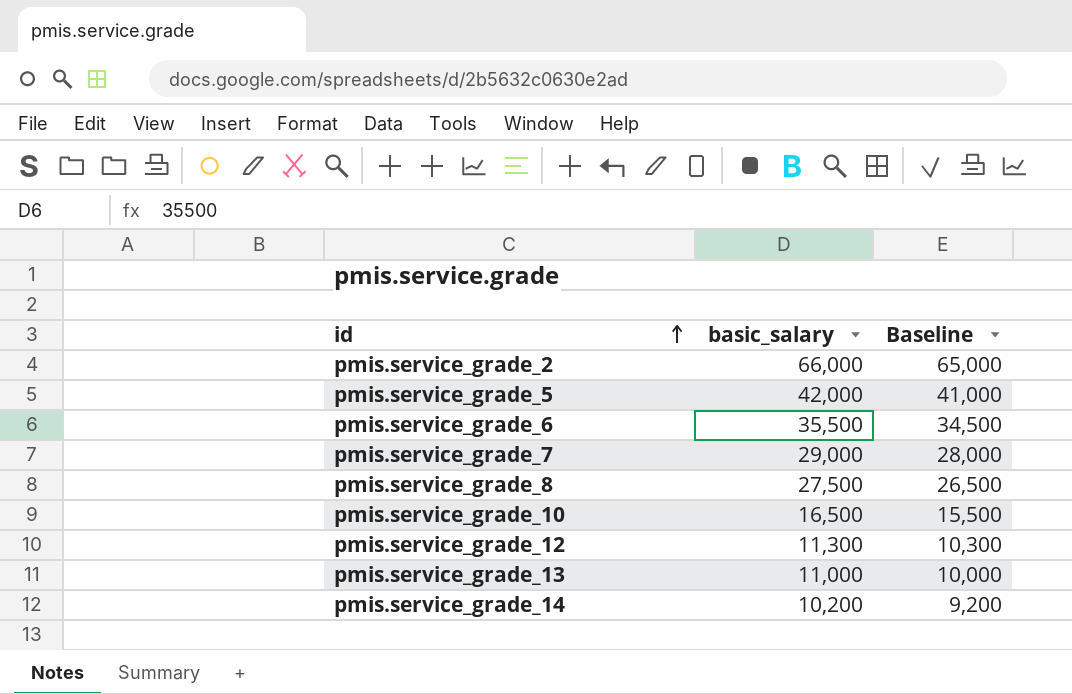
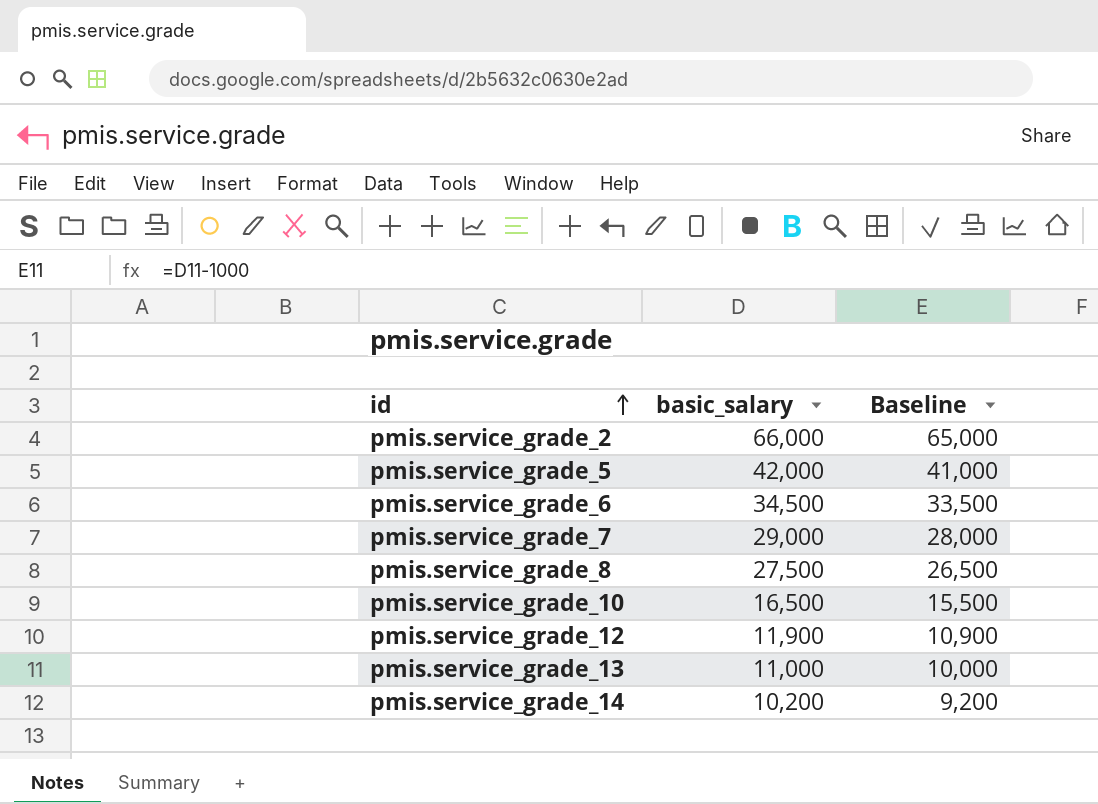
pmis.service_grade_6 | basic_salary: 35,500 -> 34,500
pmis.service_grade_6 | Baseline: 34,500 -> 33,500
pmis.service_grade_12 | basic_salary: 11,300 -> 11,900
pmis.service_grade_12 | Baseline: 10,300 -> 10,900

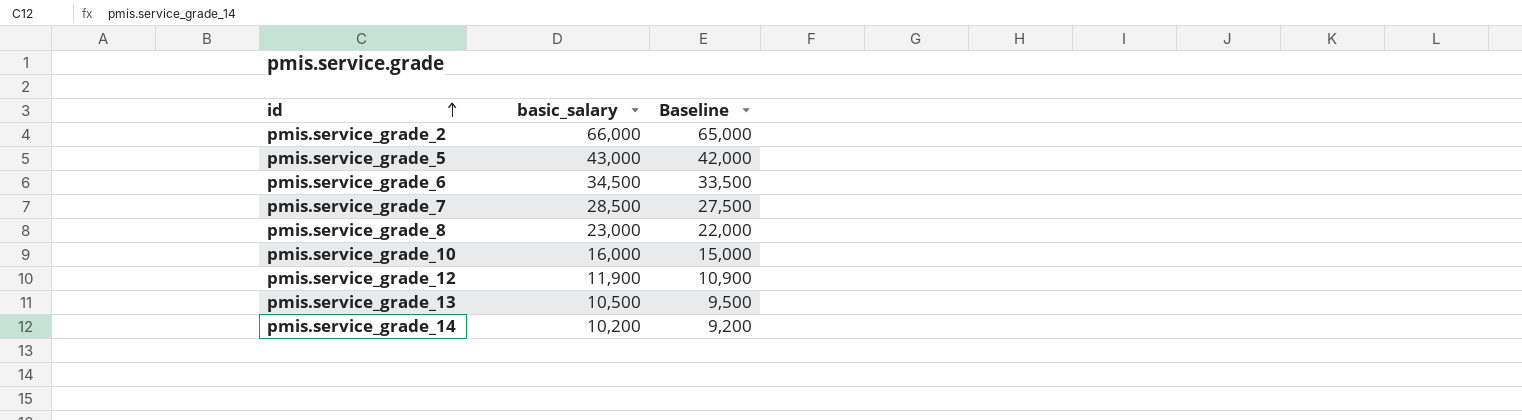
pmis.service_grade_5 | basic_salary: 42,000 -> 43,000
pmis.service_grade_5 | Baseline: 41,000 -> 42,000
pmis.service_grade_7 | basic_salary: 29,000 -> 28,500
pmis.service_grade_7 | Baseline: 28,000 -> 27,500
pmis.service_grade_8 | basic_salary: 27,500 -> 23,000
pmis.service_grade_8 | Baseline: 26,500 -> 22,000
pmis.service_grade_10 | basic_salary: 16,500 -> 16,000
pmis.service_grade_10 | Baseline: 15,500 -> 15,000
pmis.service_grade_13 | basic_salary: 11,000 -> 10,500
pmis.service_grade_13 | Baseline: 10,000 -> 9,500

